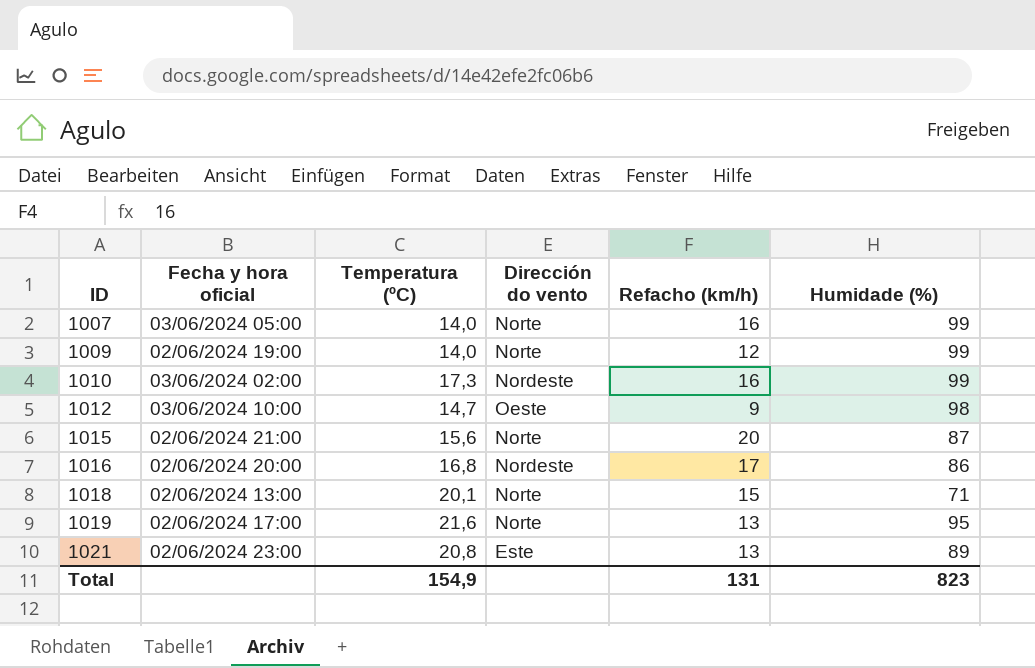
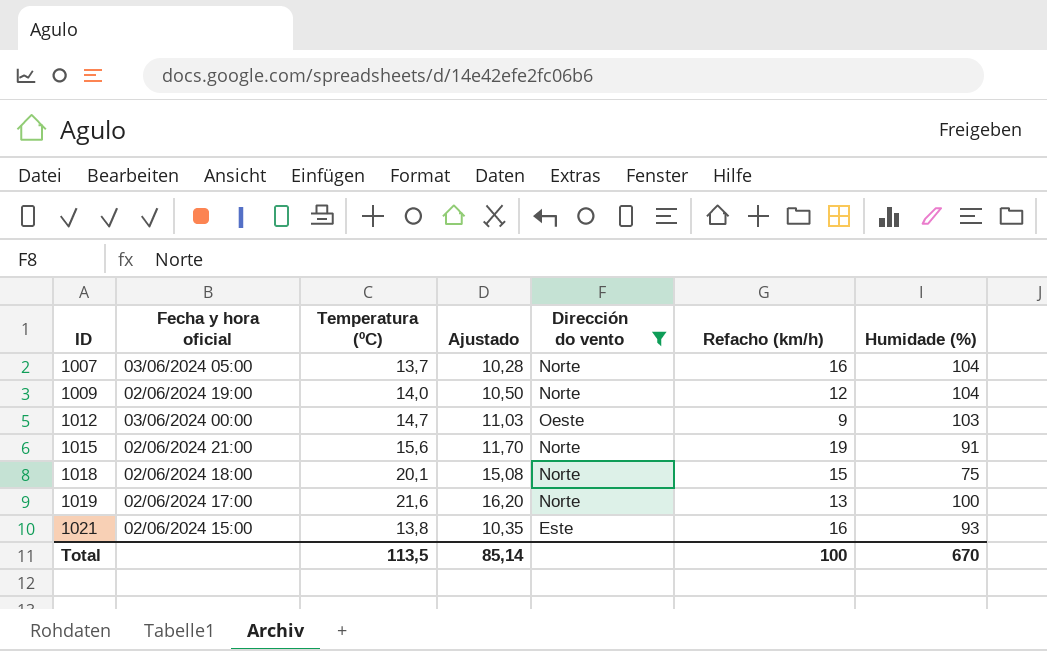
filter: none -> Dirección do vento != Nordeste
column Ajustado | formula: none -> [Temperatura (ºC)] * 0,75
1007 | Temperatura (ºC): 14,0 -> 13,7
1007 | Humidade (%): 99 -> 104
1009 | Humidade (%): 99 -> 104
1012 | Fecha y hora oficial: 03/06/2024 10:00 -> 03/06/2024 00:00
1012 | Humidade (%): 98 -> 103
1015 | Refacho (km/h): 20 -> 19
1015 | Humidade (%): 87 -> 91
1018 | Fecha y hora oficial: 02/06/2024 13:00 -> 02/06/2024 18:00
1018 | Humidade (%): 71 -> 75
1019 | Humidade (%): 95 -> 100
1021 | Fecha y hora oficial: 02/06/2024 23:00 -> 02/06/2024 15:00
1021 | Temperatura (ºC): 20,8 -> 13,8
1021 | Refacho (km/h): 13 -> 16
1021 | Humidade (%): 89 -> 93
Total | Temperatura (ºC): 154,9 -> 113,5
Total | Refacho (km/h): 131 -> 100
Total | Humidade (%): 823 -> 670

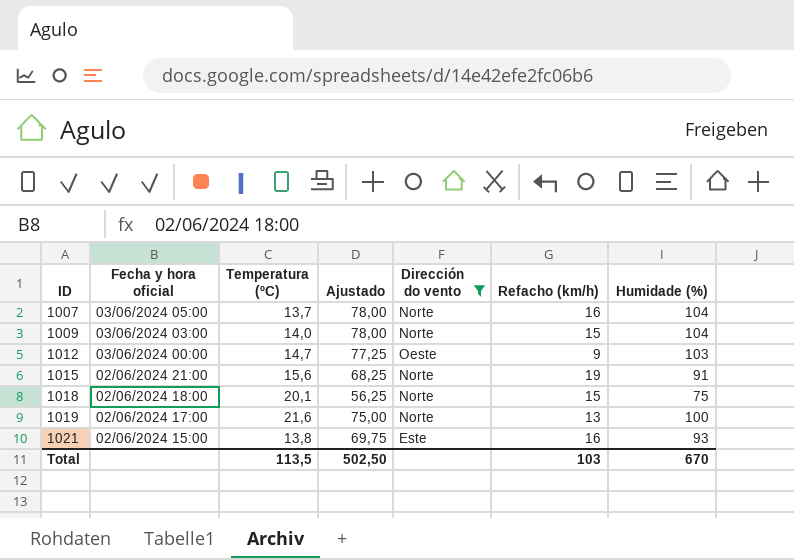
column Ajustado | formula: [Temperatura (ºC)] * 0,75 -> [Humidade (%)] * 0,75
1009 | Fecha y hora oficial: 02/06/2024 19:00 -> 03/06/2024 03:00
1009 | Refacho (km/h): 12 -> 15
Total | Ajustado: 85,14 -> 502,50
Total | Refacho (km/h): 100 -> 103

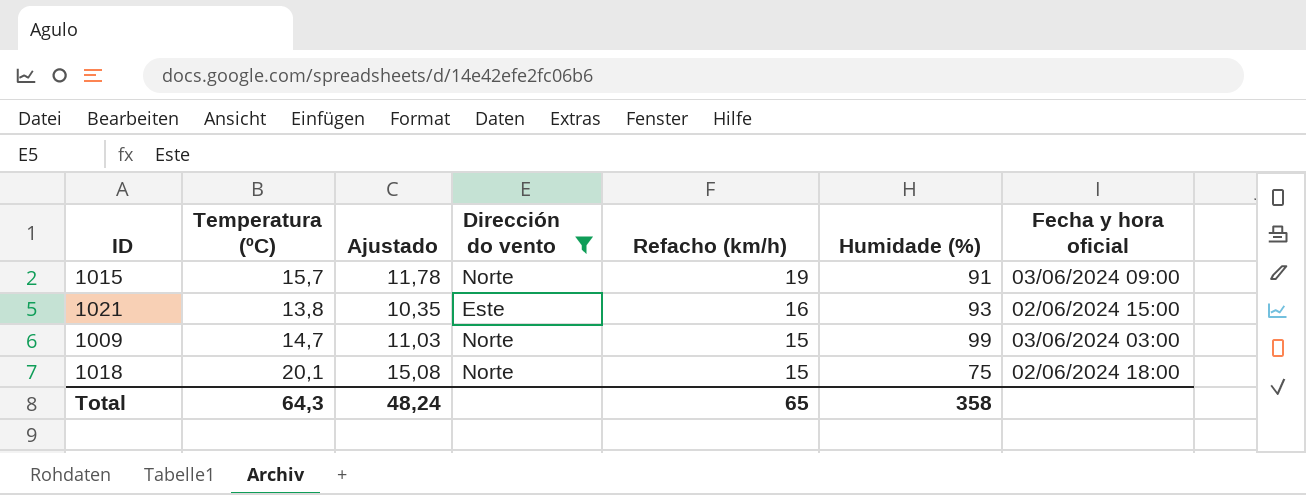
row order: ID ascending -> Refacho (km/h) descending
column Ajustado | formula: [Humidade (%)] * 0,75 -> [Temperatura (ºC)] * 0,75
column Fecha y hora oficial | position: 2 -> 7
row 1007: 03/06/2024 05:00 | 13,7 | 78,00 | Norte | 16 | 104 -> none
row 1012: 03/06/2024 00:00 | 14,7 | 77,25 | Oeste | 9 | 103 -> none
row 1019: 02/06/2024 17:00 | 21,6 | 75,00 | Norte | 13 | 100 -> none
1015 | Temperatura (ºC): 15,6 -> 15,7
1015 | Fecha y hora oficial: 02/06/2024 21:00 -> 03/06/2024 09:00
1009 | Temperatura (ºC): 14,0 -> 14,7
1009 | Humidade (%): 104 -> 99
Total | Temperatura (ºC): 113,5 -> 64,3
Total | Ajustado: 502,50 -> 48,24
Total | Refacho (km/h): 103 -> 65
Total | Humidade (%): 670 -> 358

